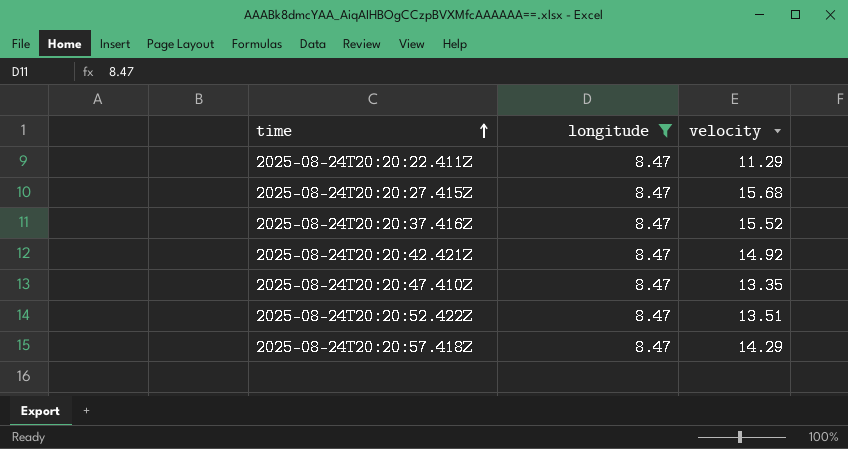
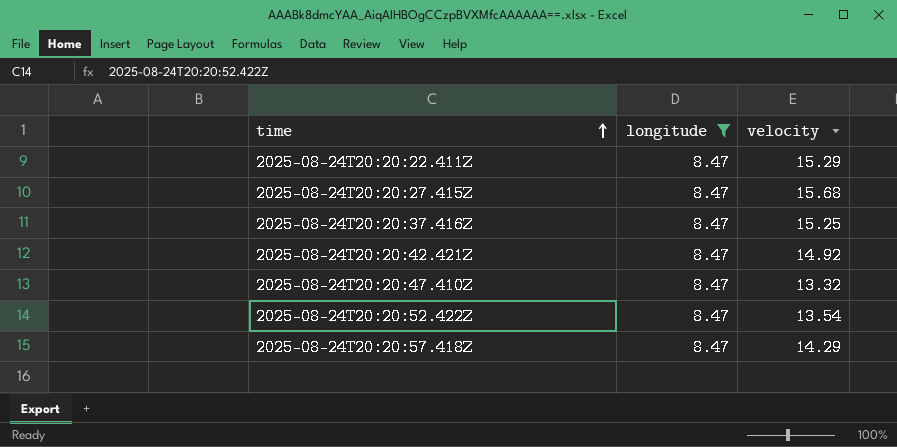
2025-08-24T20:20:22.411Z | velocity: 11.29 -> 15.29
2025-08-24T20:20:37.416Z | velocity: 15.52 -> 15.25
2025-08-24T20:20:47.410Z | velocity: 13.35 -> 13.32
2025-08-24T20:20:52.422Z | velocity: 13.51 -> 13.54

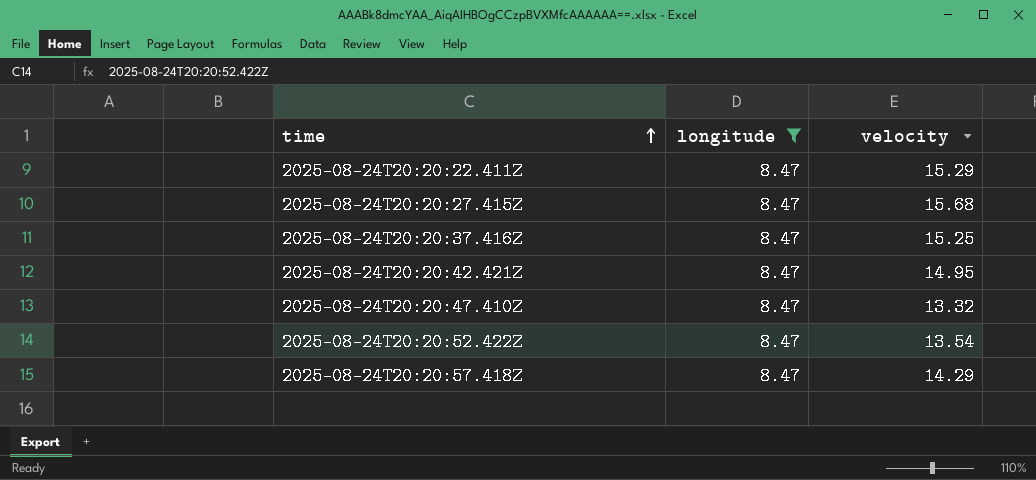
2025-08-24T20:20:42.421Z | velocity: 14.92 -> 14.95

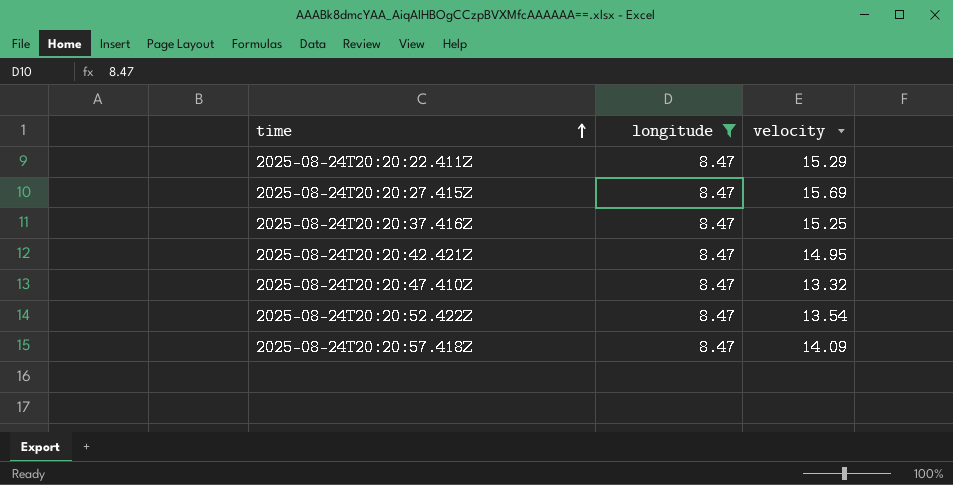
2025-08-24T20:20:27.415Z | velocity: 15.68 -> 15.69
2025-08-24T20:20:57.418Z | velocity: 14.29 -> 14.09

